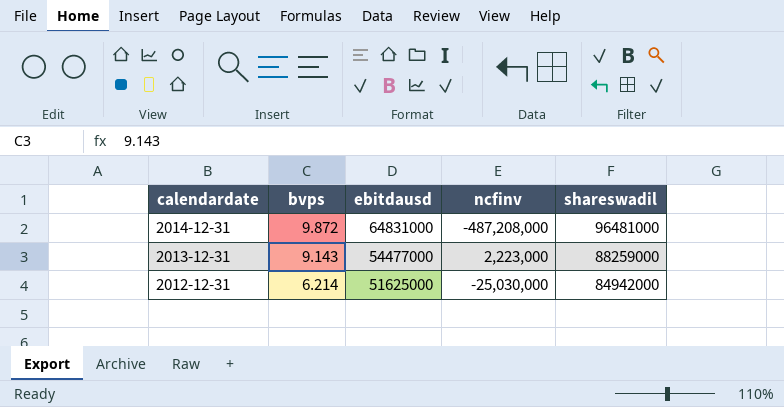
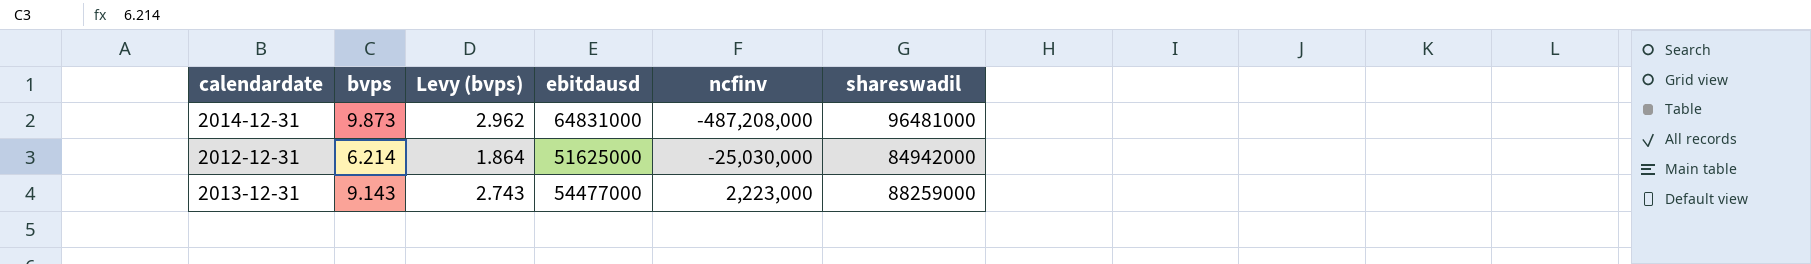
row order: calendardate descending -> ncfinv ascending
column Levy (bvps) | formula: none -> [bvps] * 0.3
2014-12-31 | bvps: 9.872 -> 9.873

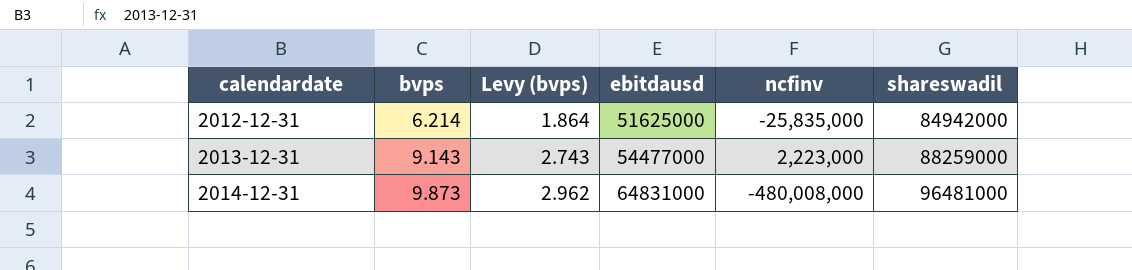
row order: ncfinv ascending -> calendardate ascending
2012-12-31 | ncfinv: -25,030,000 -> -25,835,000
2014-12-31 | ncfinv: -487,208,000 -> -480,008,000

